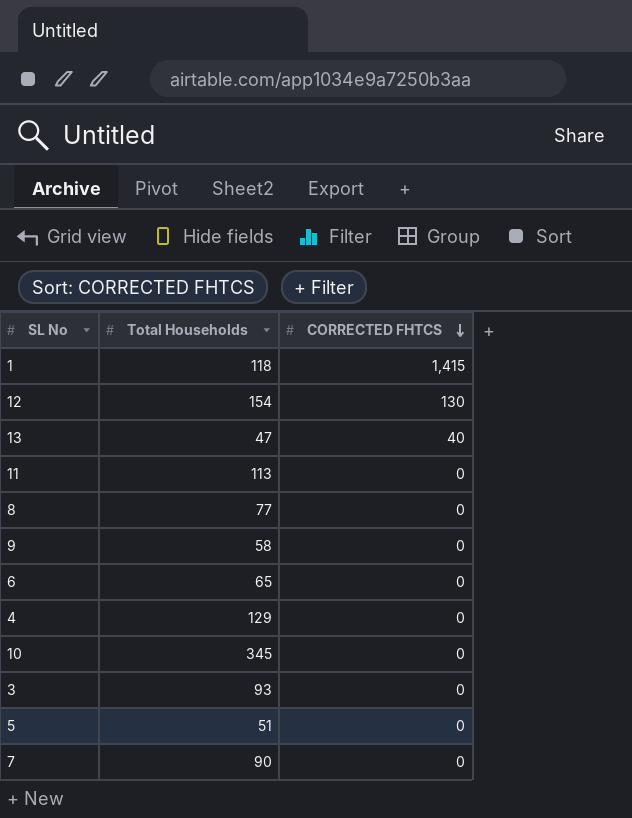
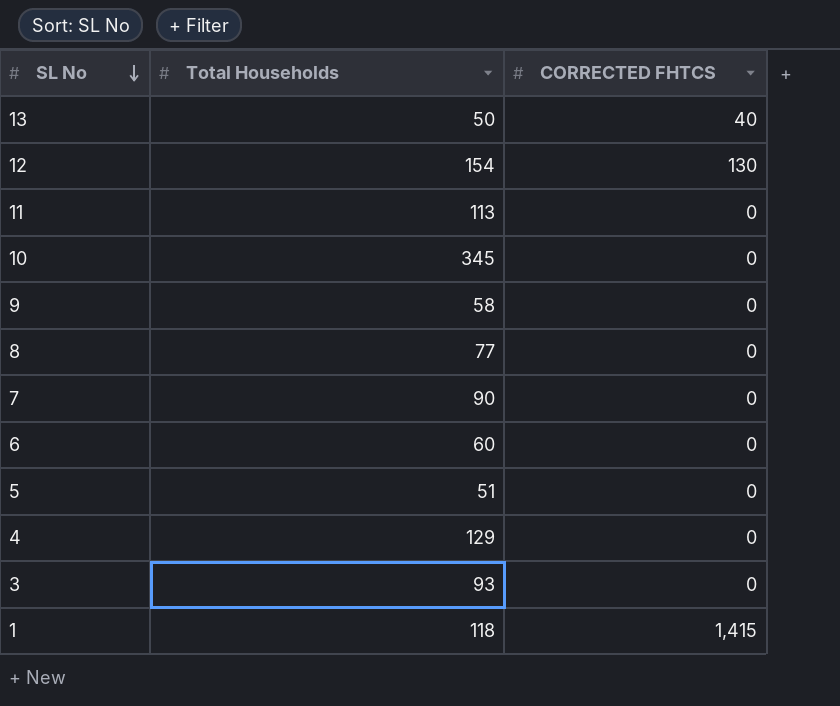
row order: CORRECTED FHTCS descending -> SL No descending
13 | Total Households: 47 -> 50
6 | Total Households: 65 -> 60

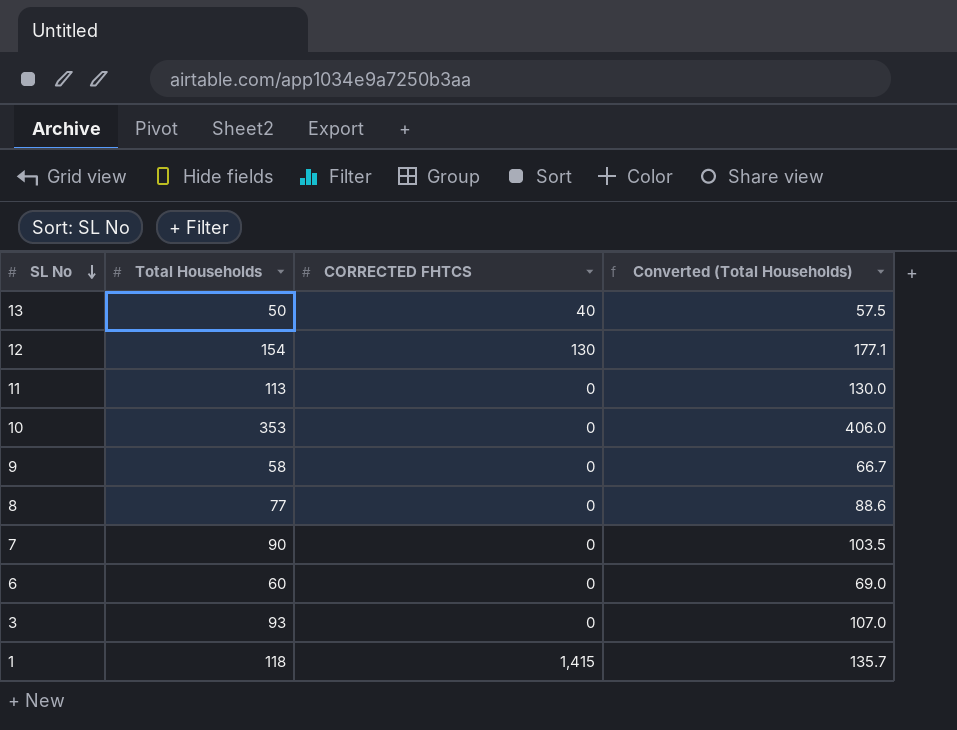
column Converted (Total Households) | formula: none -> [Total Households] * 1.15
row 5: 51 | 0 -> none
row 4: 129 | 0 -> none
10 | Total Households: 345 -> 353

